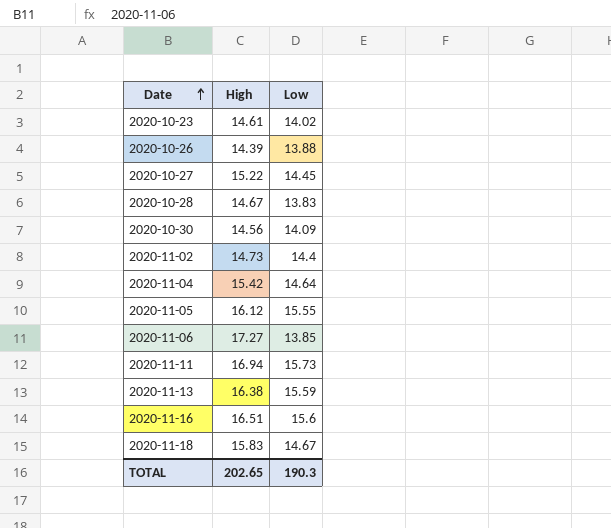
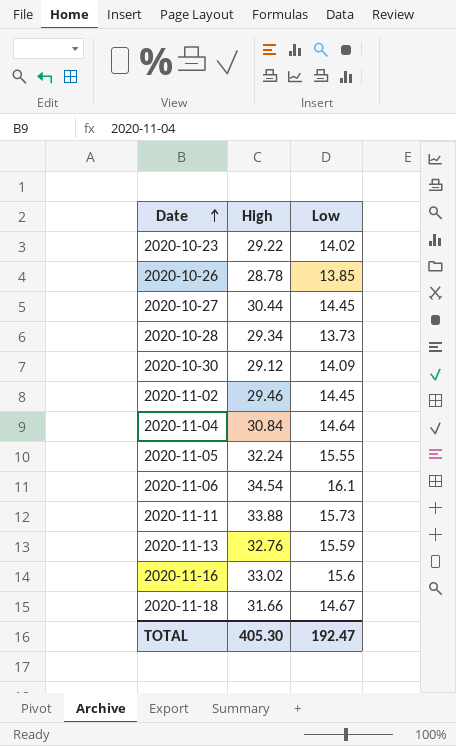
2020-10-23 | High: 14.61 -> 29.22
2020-10-26 | High: 14.39 -> 28.78
2020-10-26 | Low: 13.88 -> 13.85
2020-10-27 | High: 15.22 -> 30.44
2020-10-28 | High: 14.67 -> 29.34
2020-10-28 | Low: 13.83 -> 13.73
2020-10-30 | High: 14.56 -> 29.12
2020-11-02 | High: 14.73 -> 29.46
2020-11-02 | Low: 14.4 -> 14.45
2020-11-04 | High: 15.42 -> 30.84
2020-11-05 | High: 16.12 -> 32.24
2020-11-06 | High: 17.27 -> 34.54
2020-11-06 | Low: 13.85 -> 16.1
2020-11-11 | High: 16.94 -> 33.88
2020-11-13 | High: 16.38 -> 32.76
2020-11-16 | High: 16.51 -> 33.02
2020-11-18 | High: 15.83 -> 31.66
TOTAL | High: 202.65 -> 405.30
TOTAL | Low: 190.3 -> 192.47

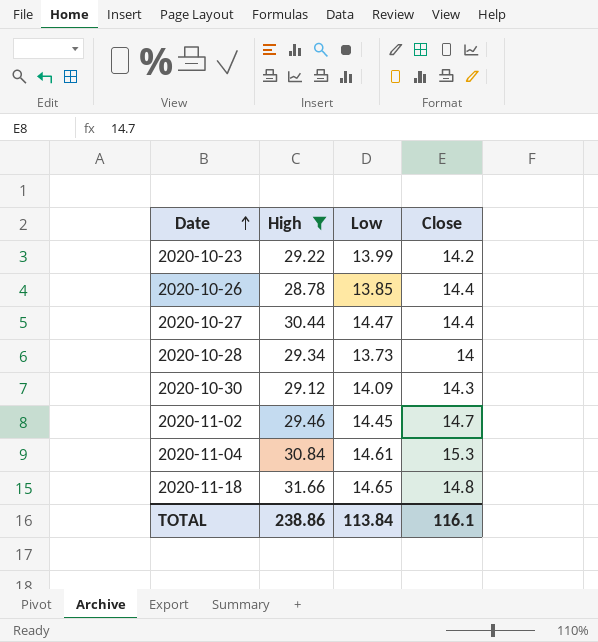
filter: none -> High <= 31.66
column Close | position: none -> 4
2020-10-23 | Low: 14.02 -> 13.99
2020-10-27 | Low: 14.45 -> 14.47
2020-11-04 | Low: 14.64 -> 14.61
2020-11-18 | Low: 14.67 -> 14.65
TOTAL | High: 405.30 -> 238.86
TOTAL | Low: 192.47 -> 113.84

